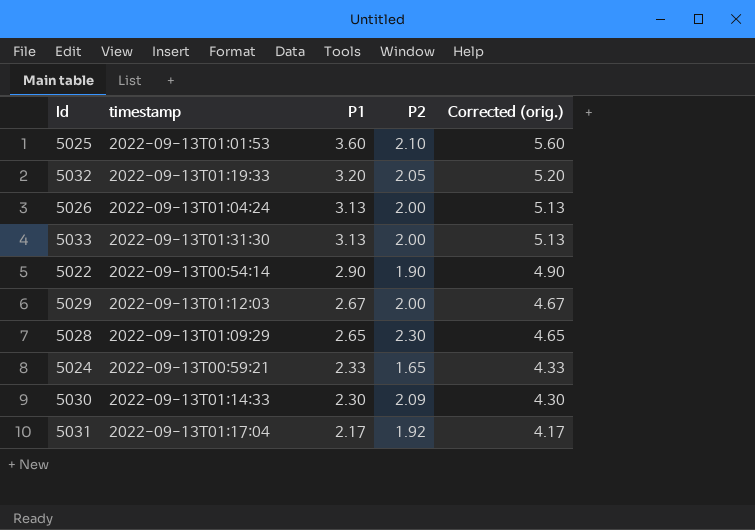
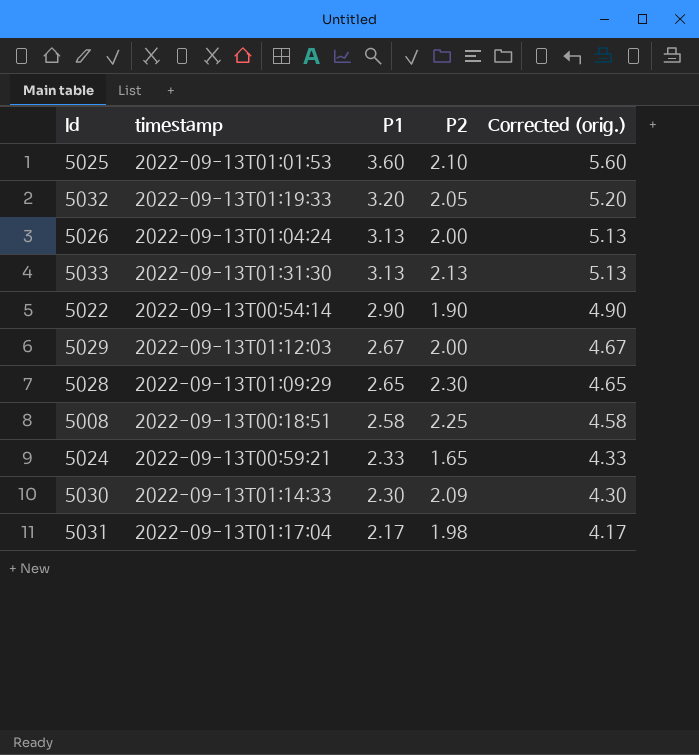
5033 | P2: 2.00 -> 2.13
row 5008: none -> 2022-09-13T00:18:51 | 2.58 | 2.25 | 4.58
5031 | P2: 1.92 -> 1.98

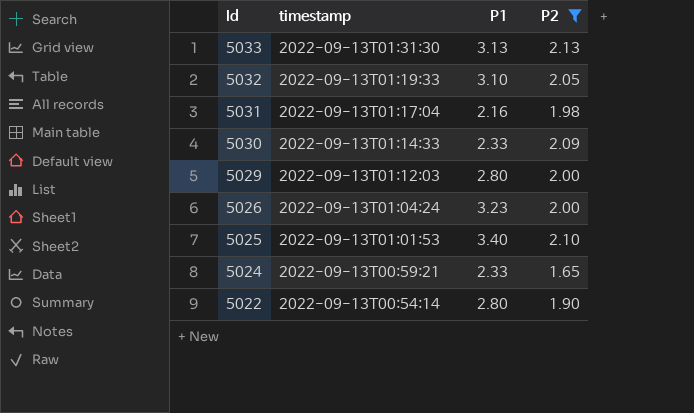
filter: none -> P2 <= 2.13
row order: P1 descending -> Id descending
column Corrected (orig.) | formula: [P1] + 2 -> none
5032 | P1: 3.20 -> 3.10
5031 | P1: 2.17 -> 2.16
5030 | P1: 2.30 -> 2.33
5029 | P1: 2.67 -> 2.80
5026 | P1: 3.13 -> 3.23
5025 | P1: 3.60 -> 3.40
5022 | P1: 2.90 -> 2.80

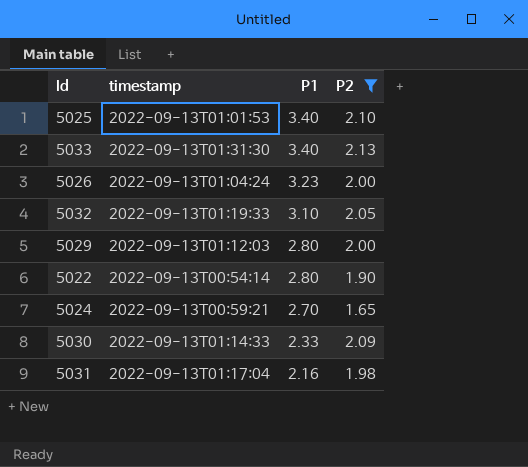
row order: Id descending -> P1 descending
5033 | P1: 3.13 -> 3.40
5024 | P1: 2.33 -> 2.70

